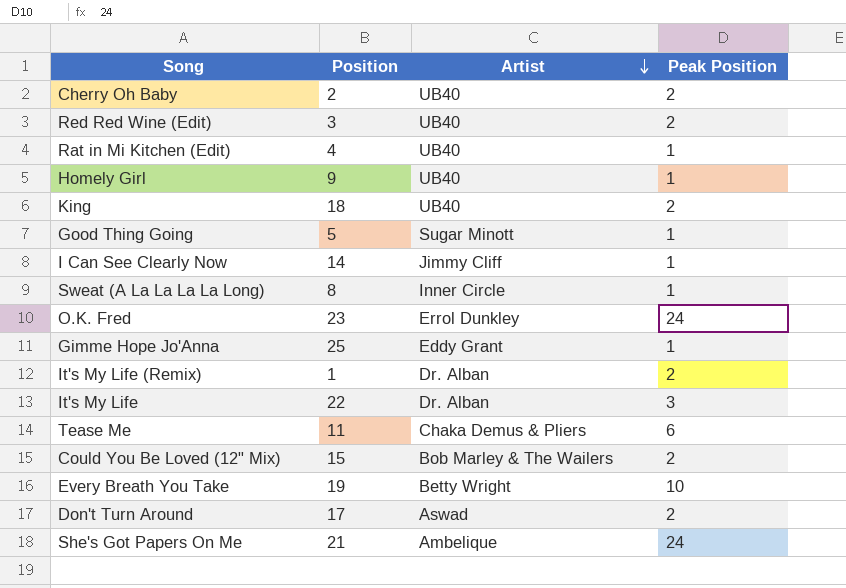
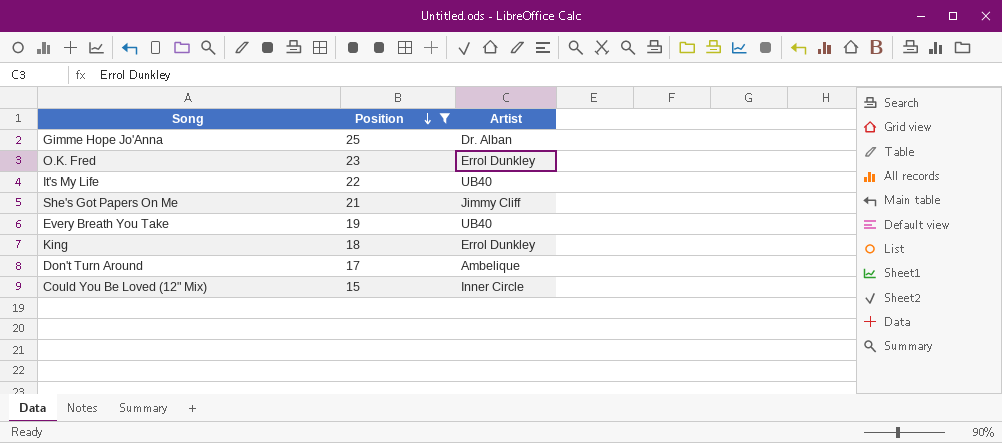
filter: none -> Position >= 15
row order: Artist descending -> Position descending
column Peak Position | position: 4 -> none
Gimme Hope Jo'Anna | Artist: Eddy Grant -> Dr. Alban
It's My Life | Artist: Dr. Alban -> UB40
She's Got Papers On Me | Artist: Ambelique -> Jimmy Cliff
Every Breath You Take | Artist: Betty Wright -> UB40
King | Artist: UB40 -> Errol Dunkley
Don't Turn Around | Artist: Aswad -> Ambelique
Could You Be Loved (12" Mix) | Artist: Bob Marley & The Wailers -> Inner Circle

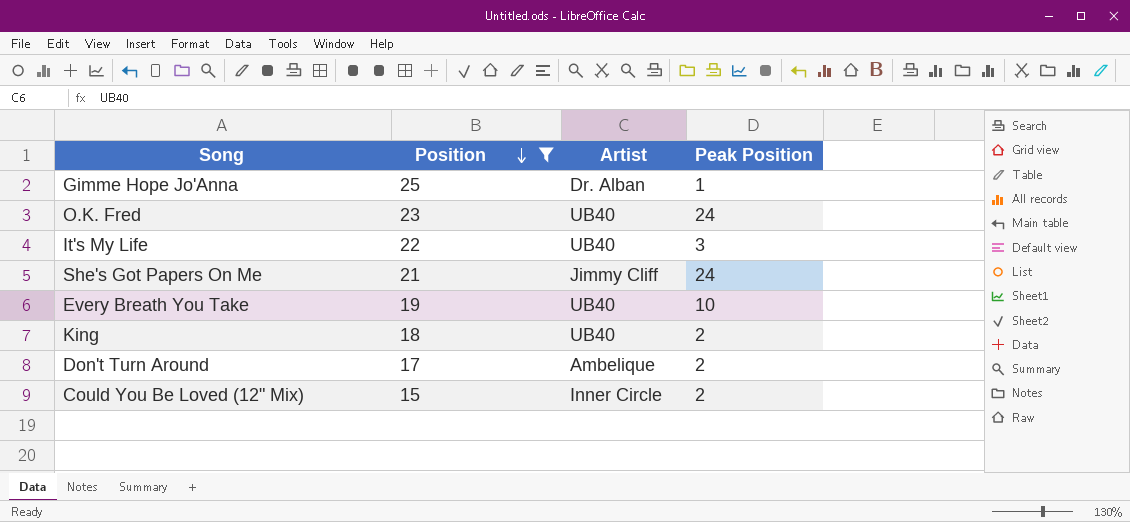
column Peak Position | position: none -> 4
O.K. Fred | Artist: Errol Dunkley -> UB40
King | Artist: Errol Dunkley -> UB40

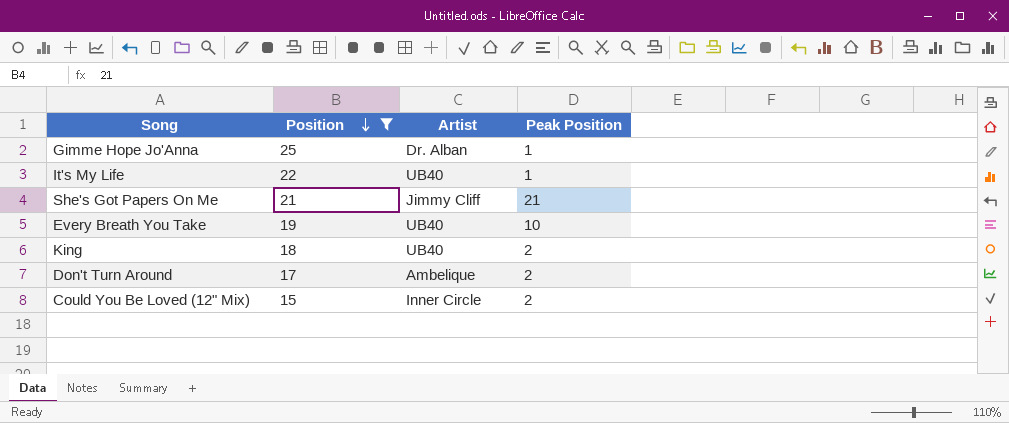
row O.K. Fred: 23 | UB40 | 24 -> none
It's My Life | Peak Position: 3 -> 1
She's Got Papers On Me | Peak Position: 24 -> 21

